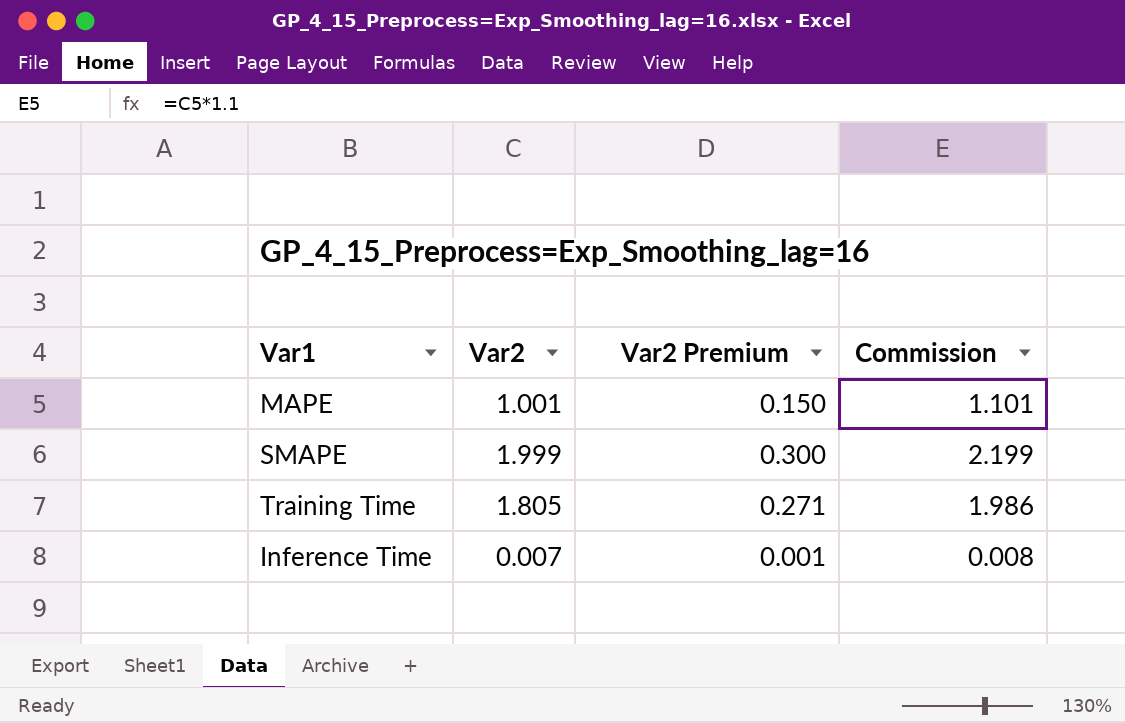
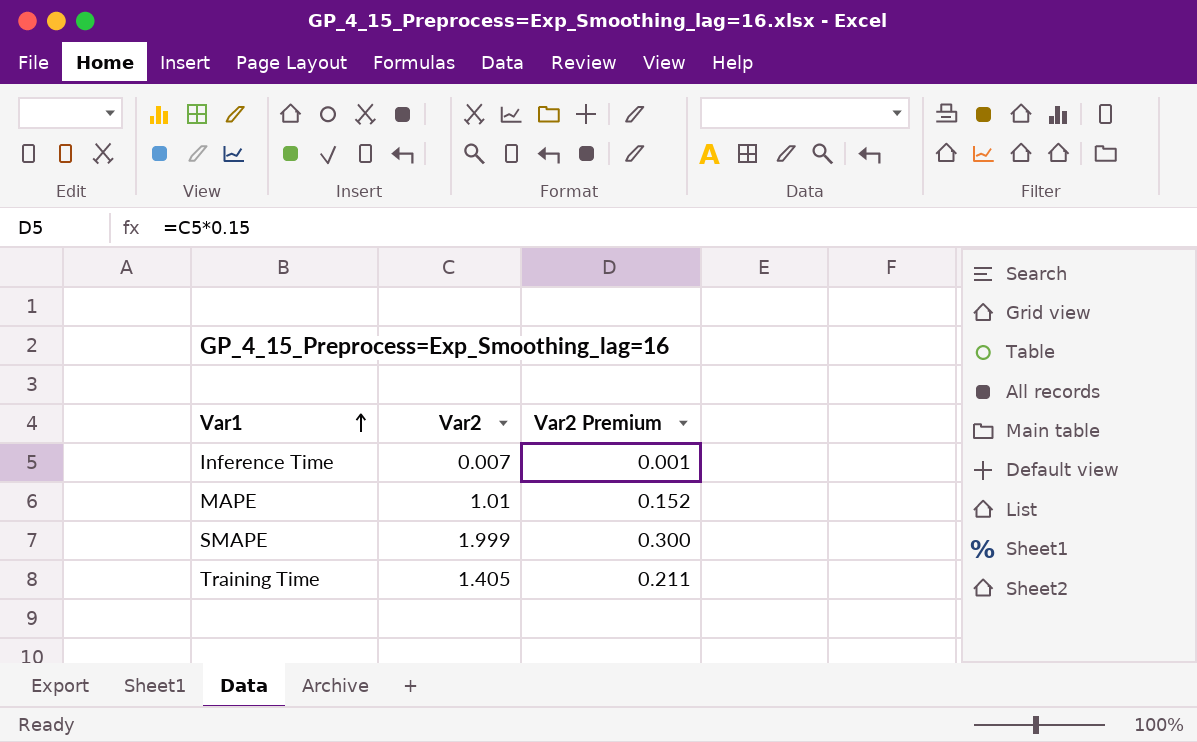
row order: none -> Var1 ascending
column Commission | formula: [Var2] * 1.1 -> none
MAPE | Var2: 1.001 -> 1.01
MAPE | Var2 Premium: 0.150 -> 0.152
Training Time | Var2: 1.805 -> 1.405
Training Time | Var2 Premium: 0.271 -> 0.211

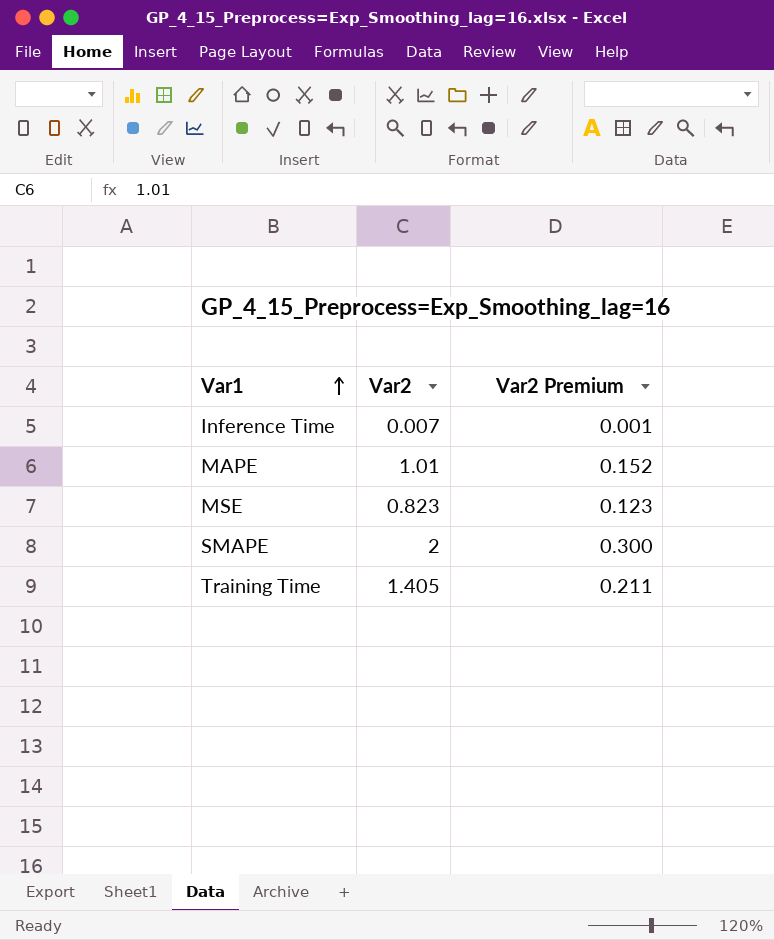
row MSE: none -> 0.823 | 0.123
SMAPE | Var2: 1.999 -> 2

